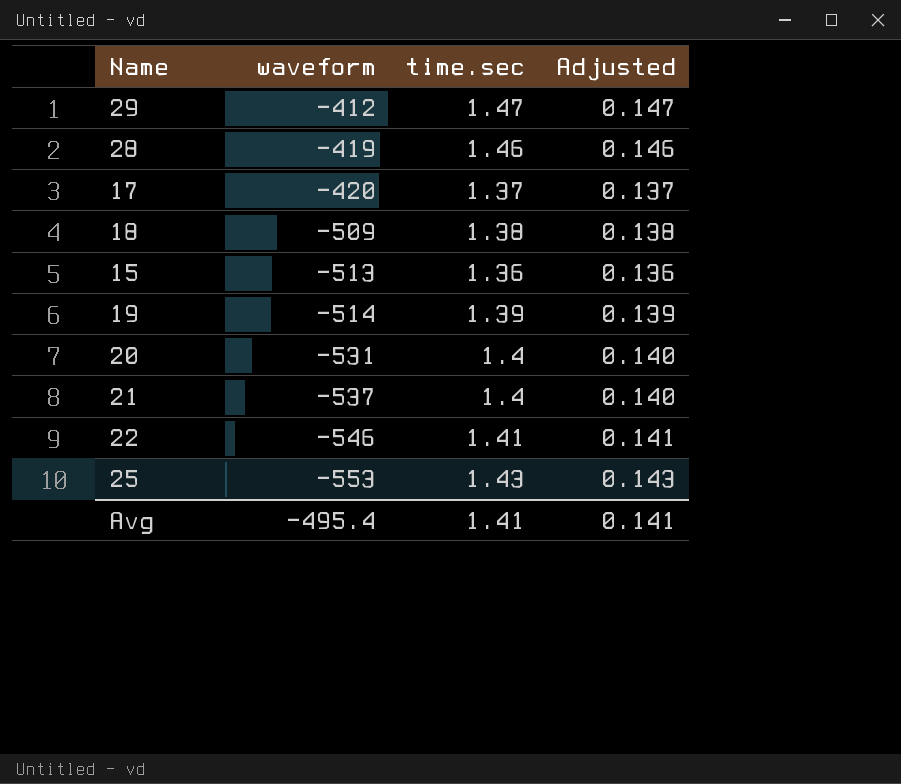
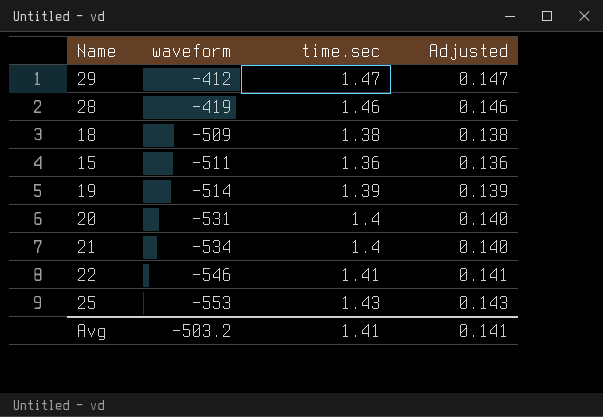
row 17: -420 | 1.37 | 0.137 -> none
15 | waveform: -513 -> -511
21 | waveform: -537 -> -534
Avg | waveform: -495.4 -> -503.2

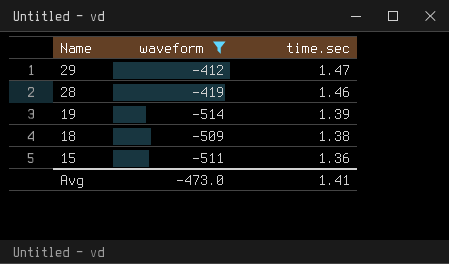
filter: none -> waveform >= -514
row order: waveform descending -> Name descending
column Adjusted | formula: [time.sec] * 0.1 -> none
Avg | waveform: -503.2 -> -473.0

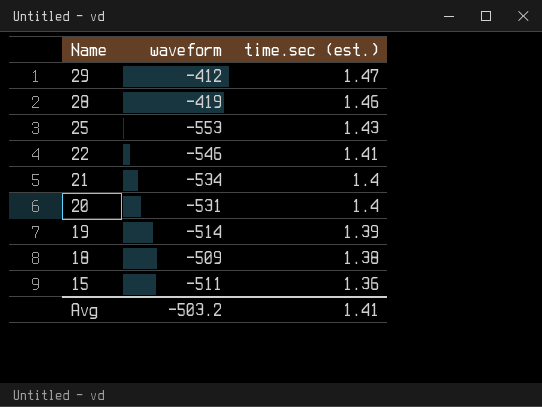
filter: waveform >= -514 -> none
column name: time.sec -> time.sec (est.)
Avg | waveform: -473.0 -> -503.2

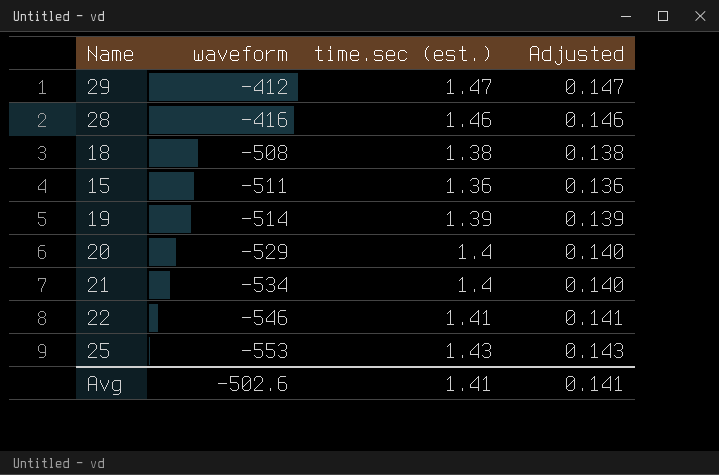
row order: Name descending -> waveform descending
column Adjusted | formula: none -> [time.sec (est.)] * 0.1
28 | waveform: -419 -> -416
18 | waveform: -509 -> -508
20 | waveform: -531 -> -529
Avg | waveform: -503.2 -> -502.6

